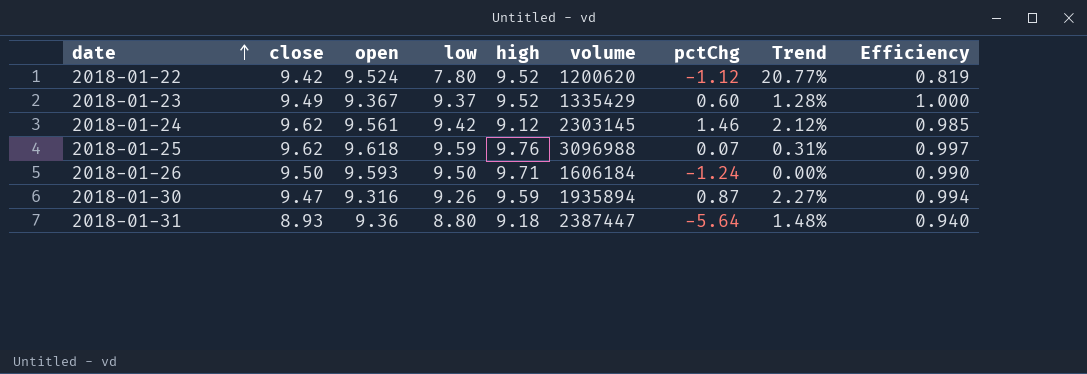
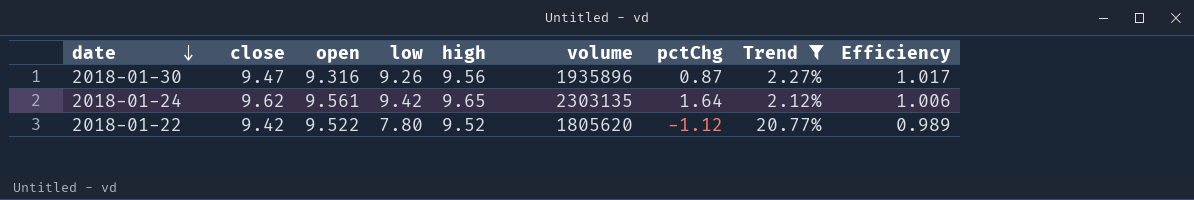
filter: none -> Trend >= 2.12%
row order: date ascending -> date descending
column Efficiency | formula: [low] / [open] -> [close] / [open]
2018-01-30 | high: 9.59 -> 9.56
2018-01-30 | volume: 1935894 -> 1935896
2018-01-24 | high: 9.12 -> 9.65
2018-01-24 | volume: 2303145 -> 2303135
2018-01-24 | pctChg: 1.46 -> 1.64
2018-01-22 | open: 9.524 -> 9.522
2018-01-22 | volume: 1200620 -> 1805620

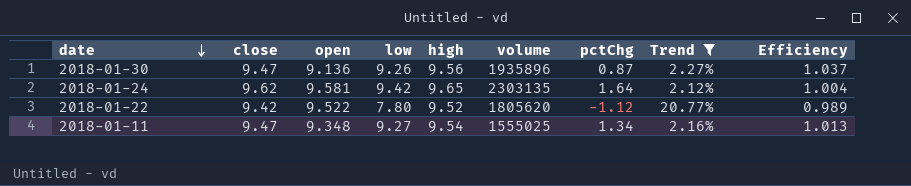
2018-01-30 | open: 9.316 -> 9.136
2018-01-30 | Efficiency: 1.017 -> 1.037
2018-01-24 | open: 9.561 -> 9.581
2018-01-24 | Efficiency: 1.006 -> 1.004
row 2018-01-11: none -> 9.47 | 9.348 | 9.27 | 9.54 | 1555025 | 1.34 | 2.16% | 1.013

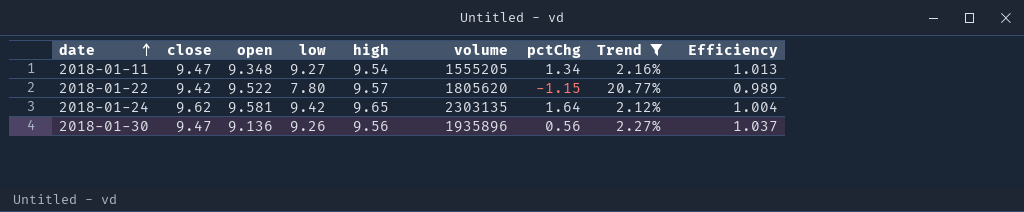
row order: date descending -> date ascending
2018-01-11 | volume: 1555025 -> 1555205
2018-01-22 | high: 9.52 -> 9.57
2018-01-22 | pctChg: -1.12 -> -1.15
2018-01-30 | pctChg: 0.87 -> 0.56

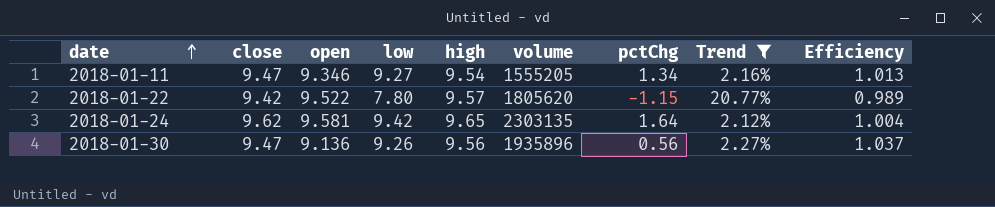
2018-01-11 | open: 9.348 -> 9.346

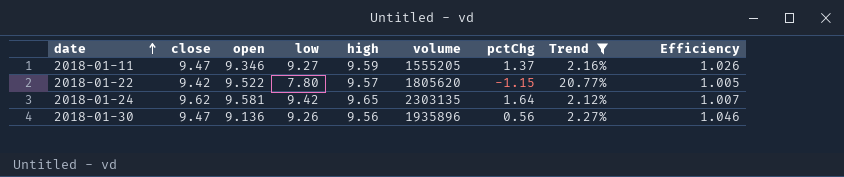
column Efficiency | formula: [close] / [open] -> [high] / [open]
2018-01-11 | high: 9.54 -> 9.59
2018-01-11 | pctChg: 1.34 -> 1.37

